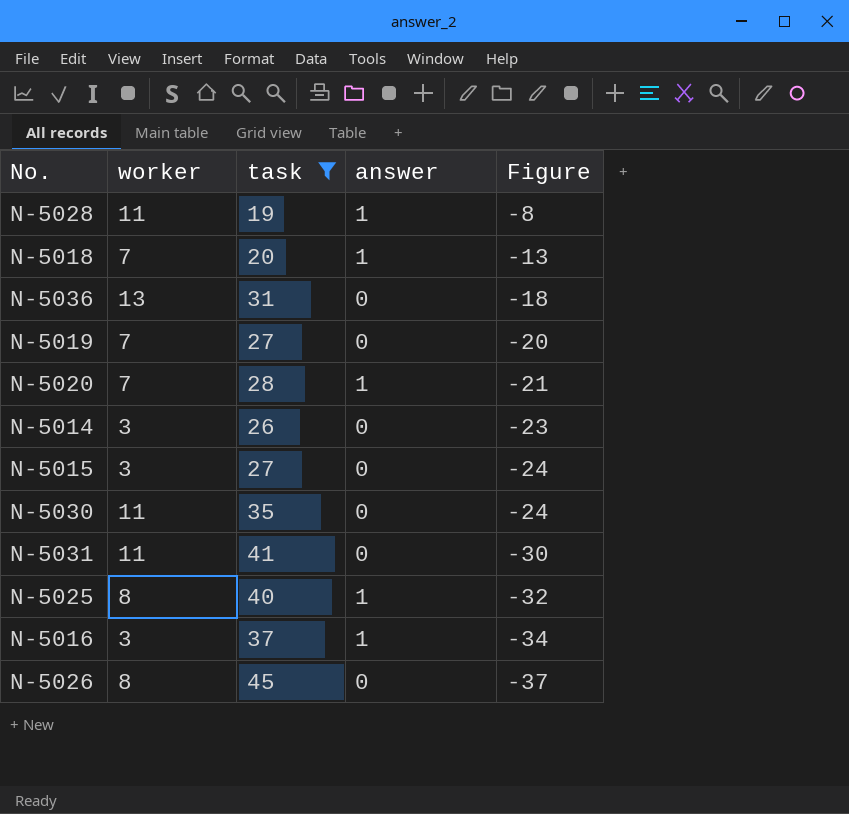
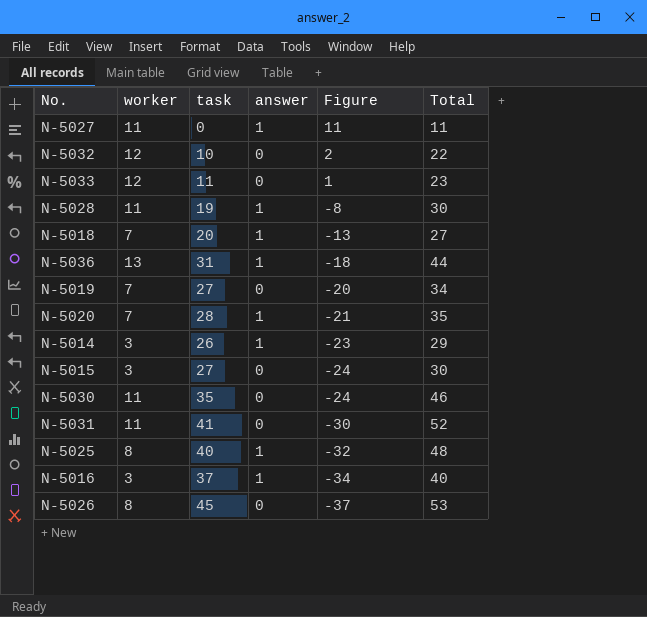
filter: task >= 19 -> none
column Total | formula: none -> [worker] + [task]
N-5036 | answer: 0 -> 1
N-5014 | answer: 0 -> 1

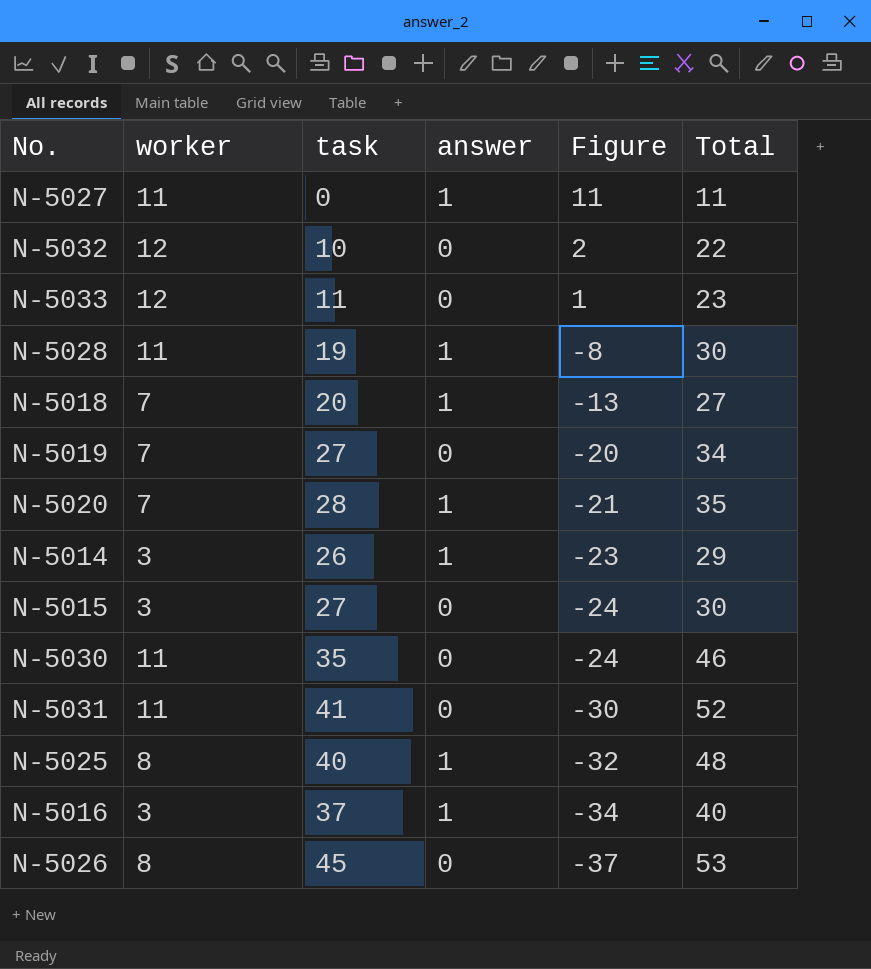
row N-5036: 13 | 31 | 1 | -18 | 44 -> none

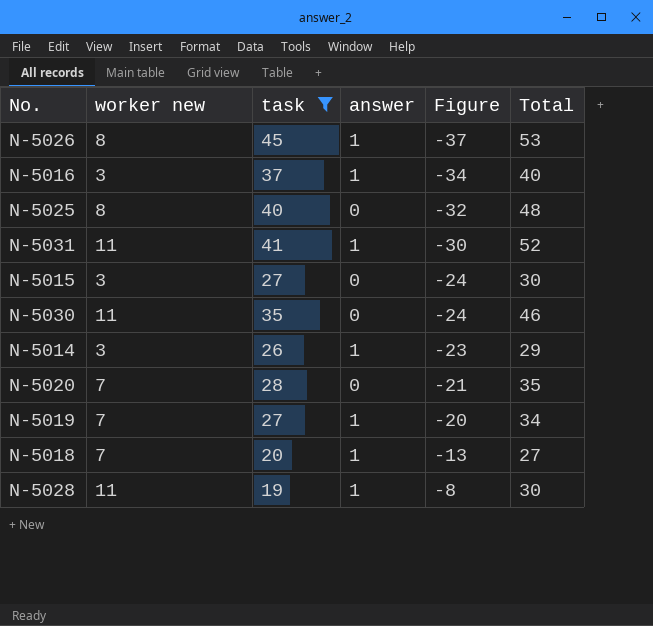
filter: none -> task >= 19
row order: Figure descending -> Figure ascending
column name: worker -> worker new
N-5026 | answer: 0 -> 1
N-5025 | answer: 1 -> 0
N-5031 | answer: 0 -> 1
N-5020 | answer: 1 -> 0
N-5019 | answer: 0 -> 1

